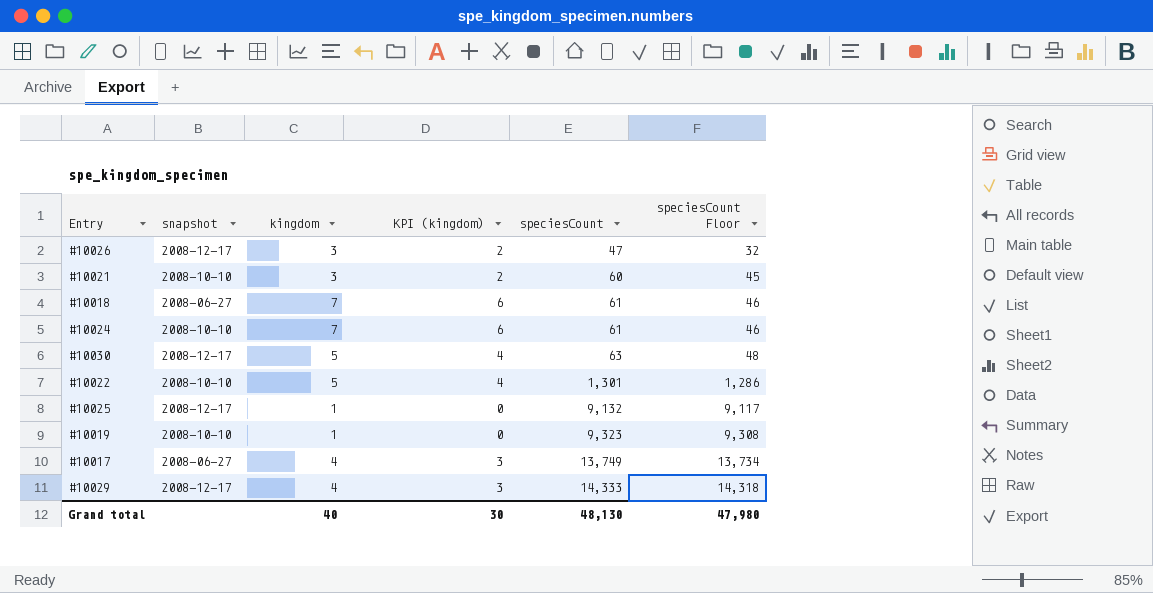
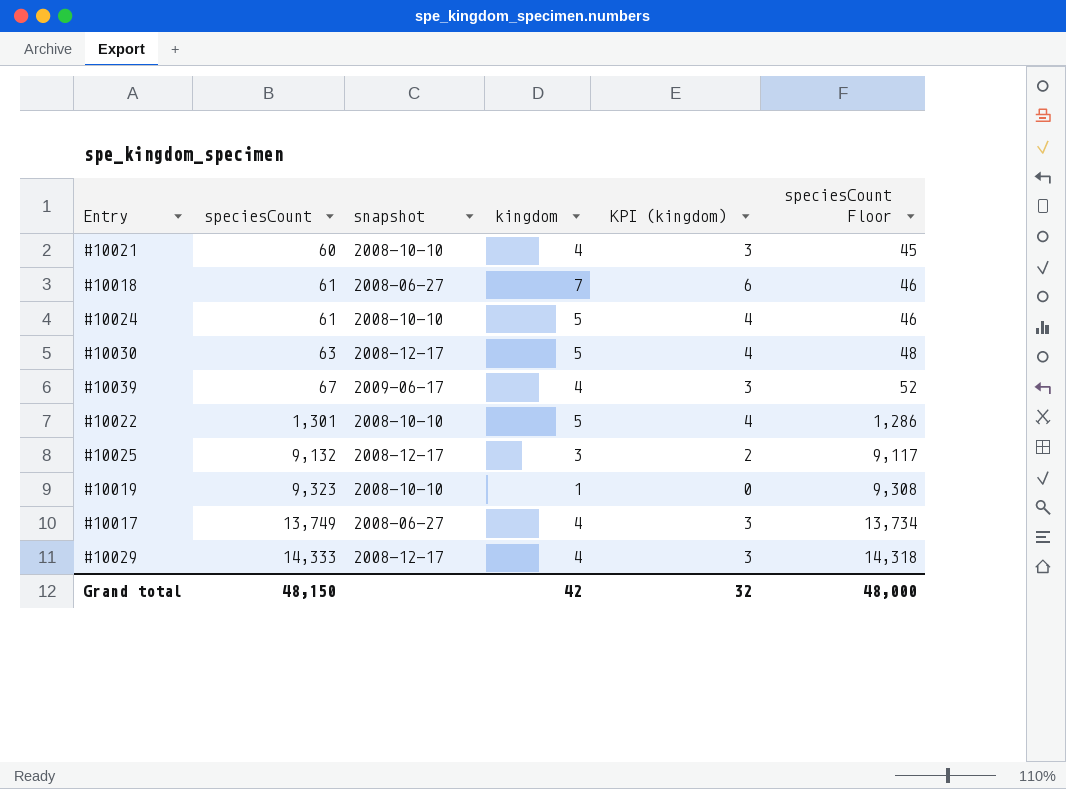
column speciesCount | position: 5 -> 2
row #10026: 2008-12-17 | 3 | 2 | 47 | 32 -> none
#10021 | kingdom: 3 -> 4
#10021 | KPI (kingdom): 2 -> 3
#10024 | kingdom: 7 -> 5
#10024 | KPI (kingdom): 6 -> 4
row #10039: none -> 67 | 2009-06-17 | 4 | 3 | 52
#10025 | kingdom: 1 -> 3
#10025 | KPI (kingdom): 0 -> 2
Grand total | speciesCount: 48,130 -> 48,150
Grand total | kingdom: 40 -> 42
Grand total | KPI (kingdom): 30 -> 32
Grand total | speciesCount Floor: 47,980 -> 48,000

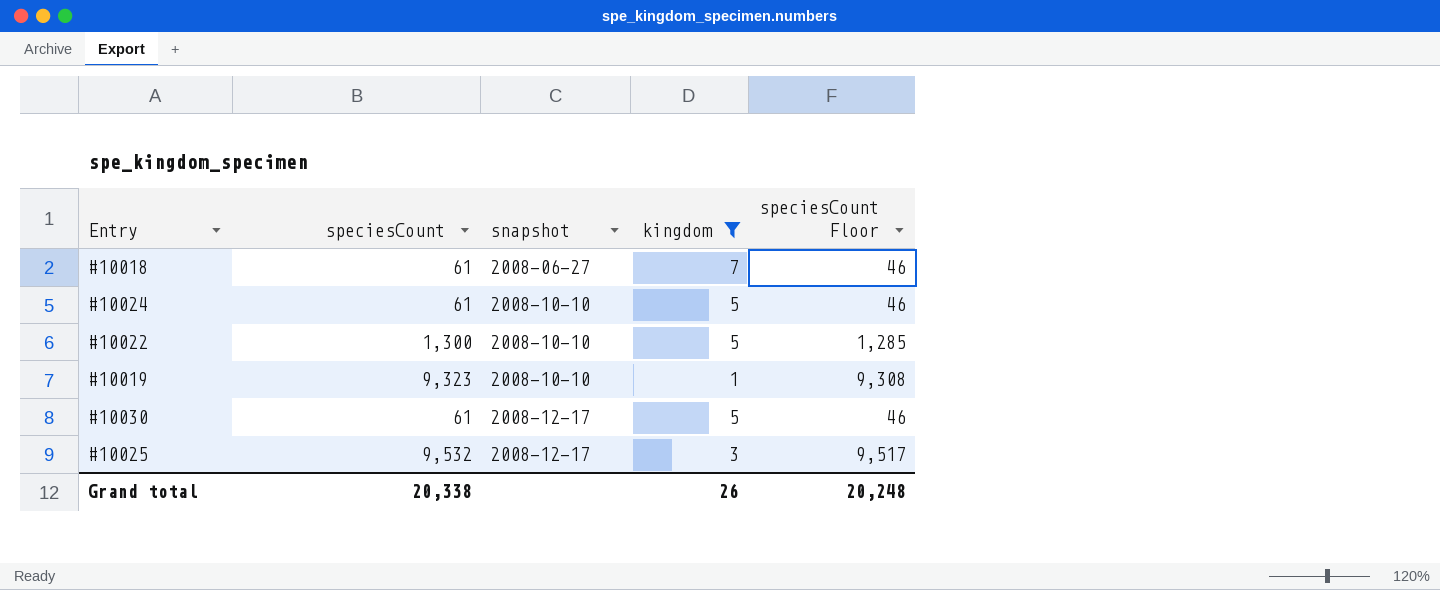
filter: none -> kingdom != 4
row order: speciesCount ascending -> snapshot ascending
column KPI (kingdom) | formula: [kingdom] - 1 -> none
#10022 | speciesCount: 1,301 -> 1,300
#10022 | speciesCount Floor: 1,286 -> 1,285
#10030 | speciesCount: 63 -> 61
#10030 | speciesCount Floor: 48 -> 46
#10025 | speciesCount: 9,132 -> 9,532
#10025 | speciesCount Floor: 9,117 -> 9,517
Grand total | speciesCount: 48,150 -> 20,338
Grand total | kingdom: 42 -> 26
Grand total | speciesCount Floor: 48,000 -> 20,248

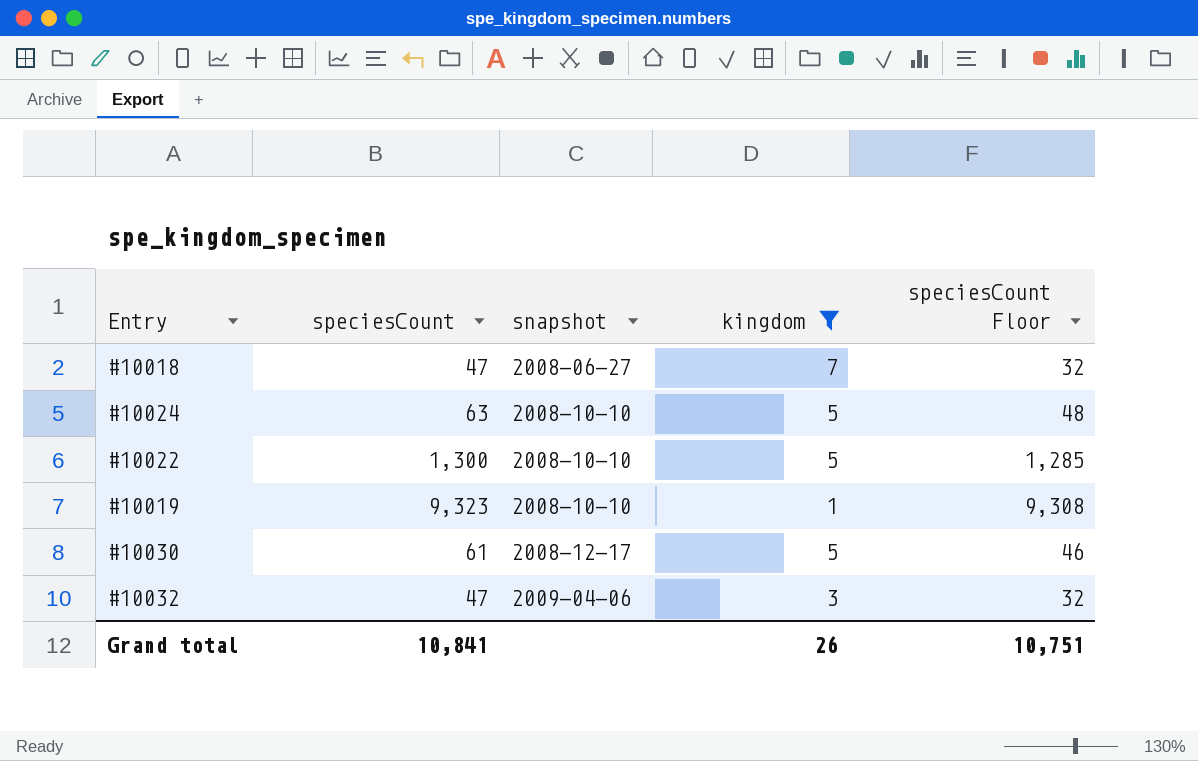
row #10025: 9,532 | 2008-12-17 | 3 | 9,517 -> none
#10018 | speciesCount: 61 -> 47
#10018 | speciesCount Floor: 46 -> 32
#10024 | speciesCount: 61 -> 63
#10024 | speciesCount Floor: 46 -> 48
row #10032: none -> 47 | 2009-04-06 | 3 | 32
Grand total | speciesCount: 20,338 -> 10,841
Grand total | speciesCount Floor: 20,248 -> 10,751

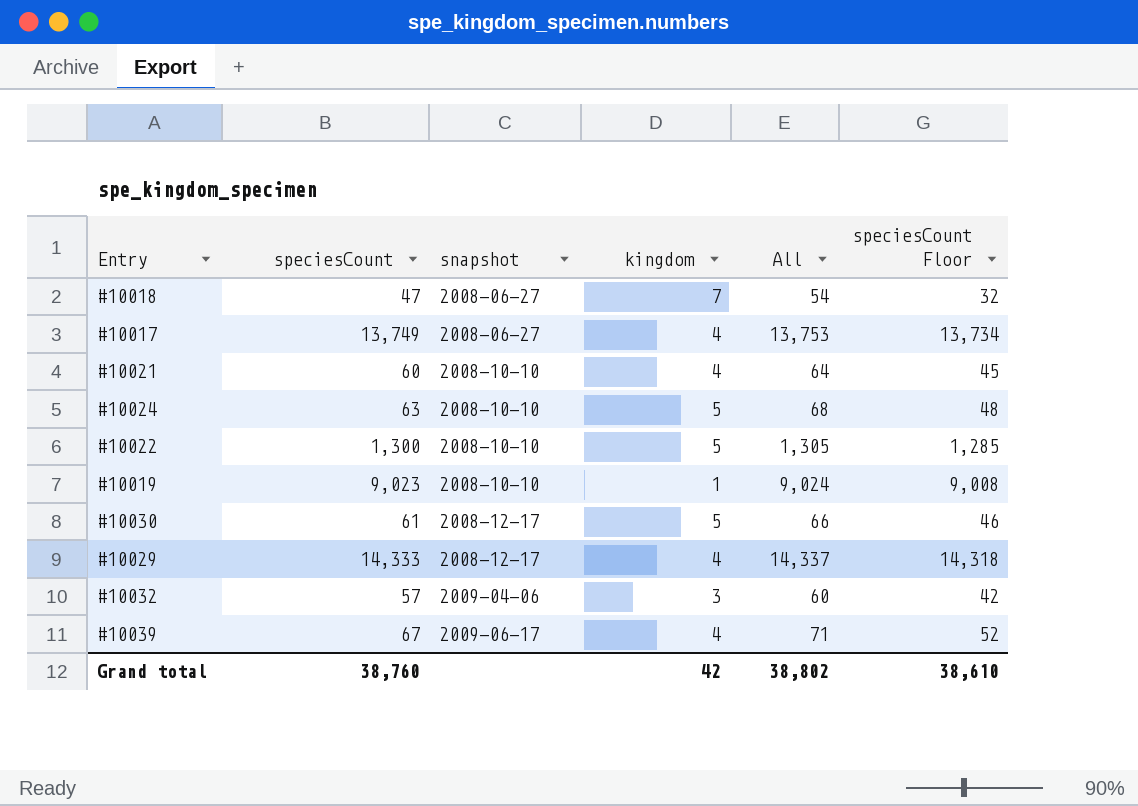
filter: kingdom != 4 -> none
column All | formula: none -> [speciesCount] + [kingdom]
#10019 | speciesCount: 9,323 -> 9,023
#10019 | speciesCount Floor: 9,308 -> 9,008
#10032 | speciesCount: 47 -> 57
#10032 | speciesCount Floor: 32 -> 42
Grand total | speciesCount: 10,841 -> 38,760
Grand total | kingdom: 26 -> 42
Grand total | speciesCount Floor: 10,751 -> 38,610

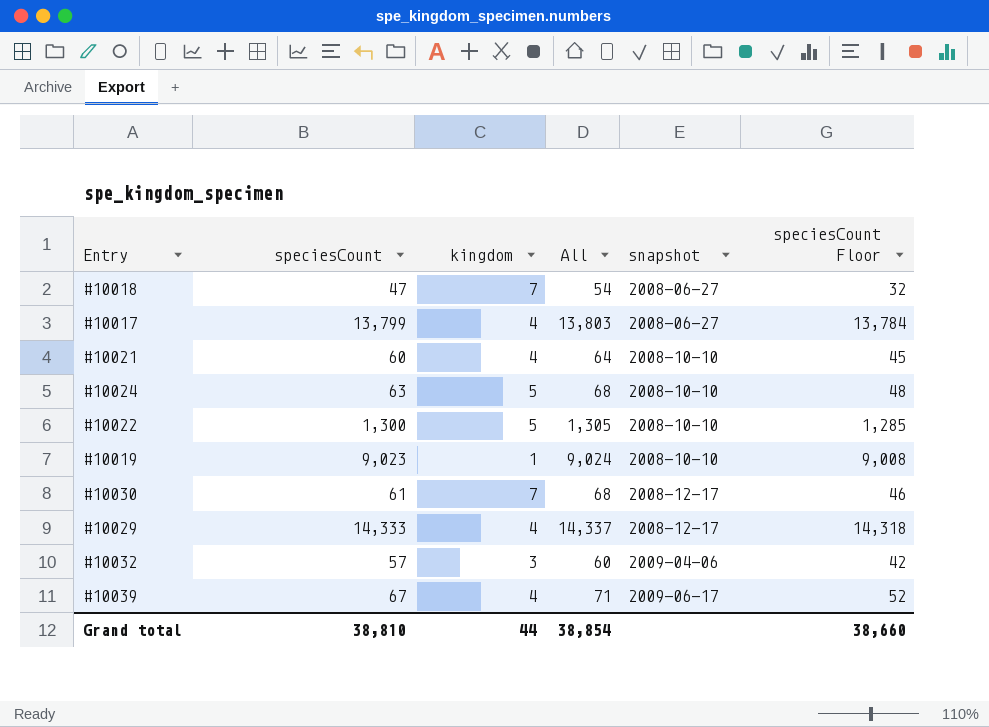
column snapshot | position: 3 -> 5
#10017 | speciesCount: 13,749 -> 13,799
#10017 | All: 13,753 -> 13,803
#10017 | speciesCount Floor: 13,734 -> 13,784
#10030 | kingdom: 5 -> 7
#10030 | All: 66 -> 68
Grand total | speciesCount: 38,760 -> 38,810
Grand total | kingdom: 42 -> 44
Grand total | All: 38,802 -> 38,854
Grand total | speciesCount Floor: 38,610 -> 38,660

